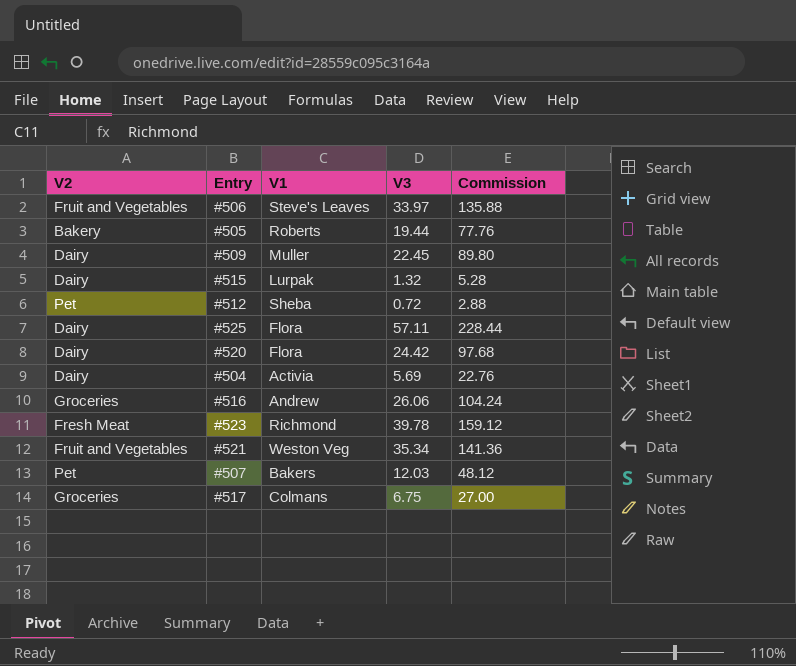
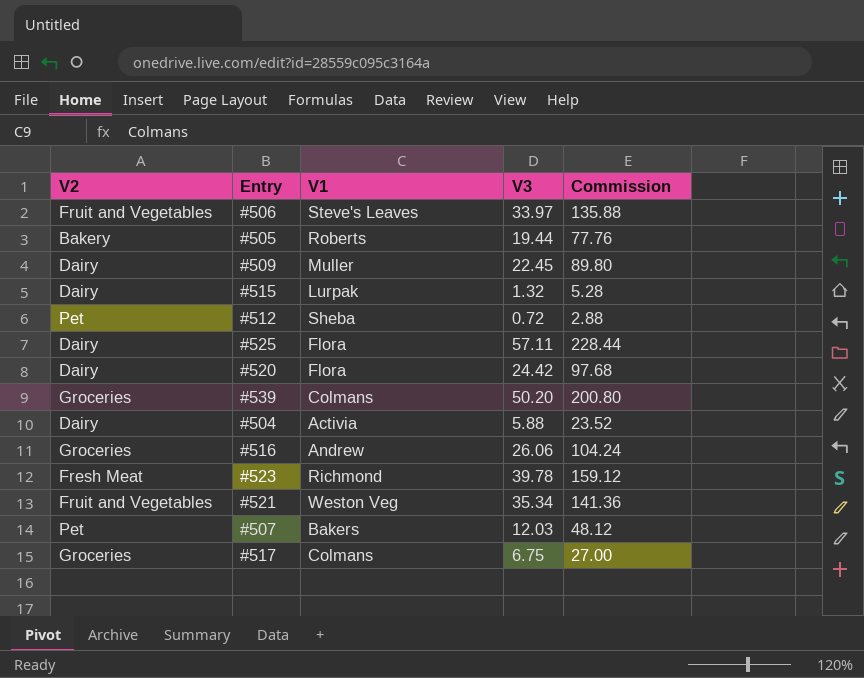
row #539: none -> Groceries | Colmans | 50.20 | 200.80
#504 | V3: 5.69 -> 5.88
#504 | Commission: 22.76 -> 23.52

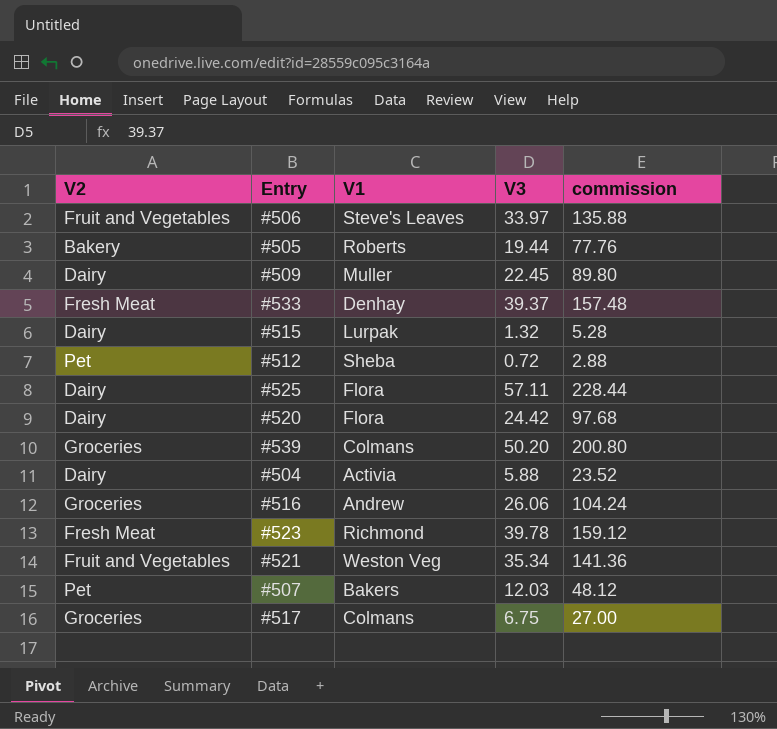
column name: Commission -> commission
row #533: none -> Fresh Meat | Denhay | 39.37 | 157.48

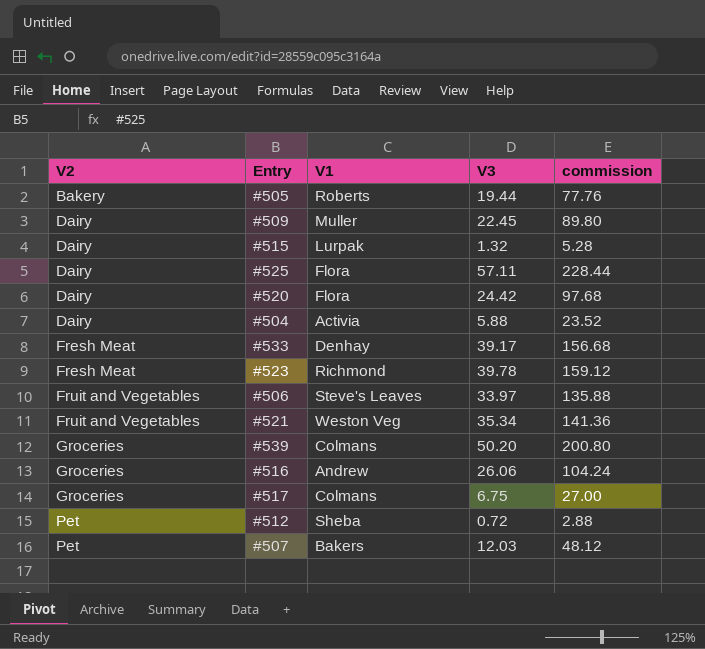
row order: none -> V2 ascending
#533 | V3: 39.37 -> 39.17
#533 | commission: 157.48 -> 156.68

